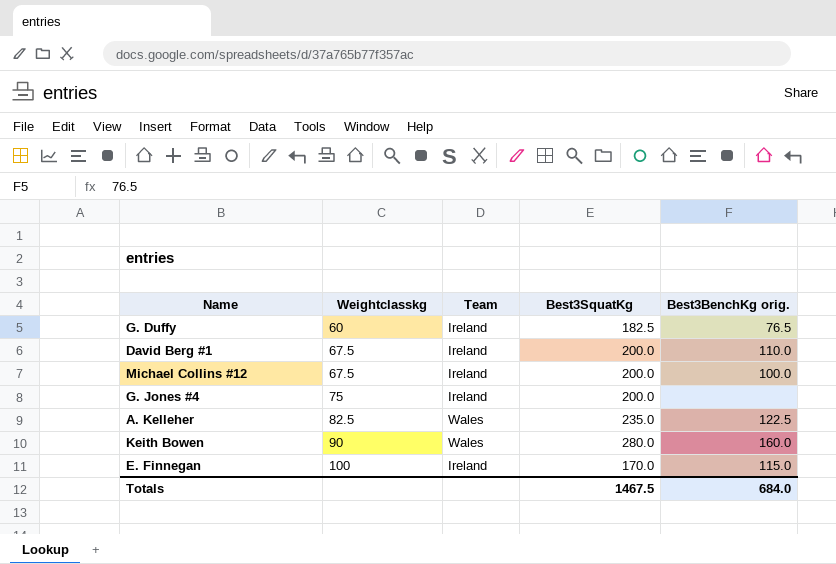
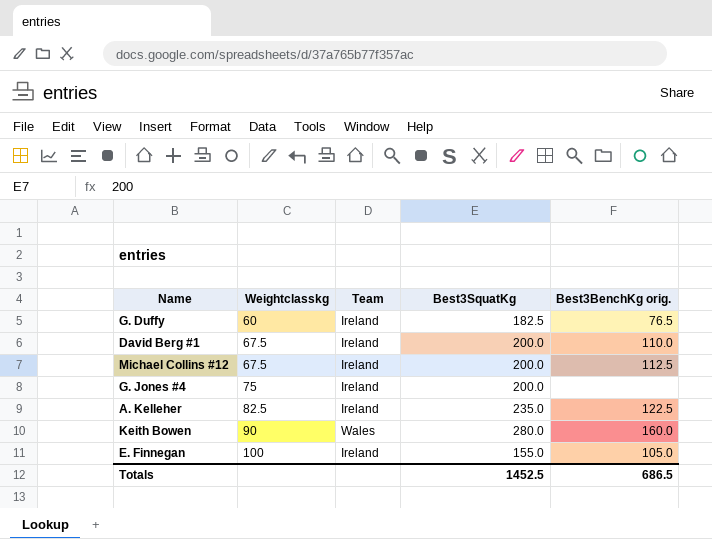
Michael Collins #12 | Best3BenchKg orig.: 100.0 -> 112.5
A. Kelleher | Team: Wales -> Ireland
E. Finnegan | Best3SquatKg: 170.0 -> 155.0
E. Finnegan | Best3BenchKg orig.: 115.0 -> 105.0
Totals | Best3SquatKg: 1467.5 -> 1452.5
Totals | Best3BenchKg orig.: 684.0 -> 686.5

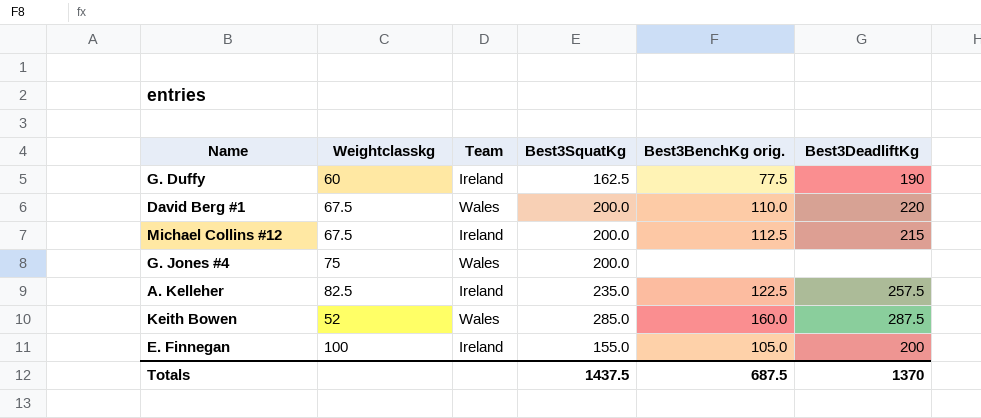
column Best3DeadliftKg | position: none -> 6
G. Duffy | Best3SquatKg: 182.5 -> 162.5
G. Duffy | Best3BenchKg orig.: 76.5 -> 77.5
David Berg #1 | Team: Ireland -> Wales
G. Jones #4 | Team: Ireland -> Wales
Keith Bowen | Weightclasskg: 90 -> 52
Keith Bowen | Best3SquatKg: 280.0 -> 285.0
Totals | Best3SquatKg: 1452.5 -> 1437.5
Totals | Best3BenchKg orig.: 686.5 -> 687.5

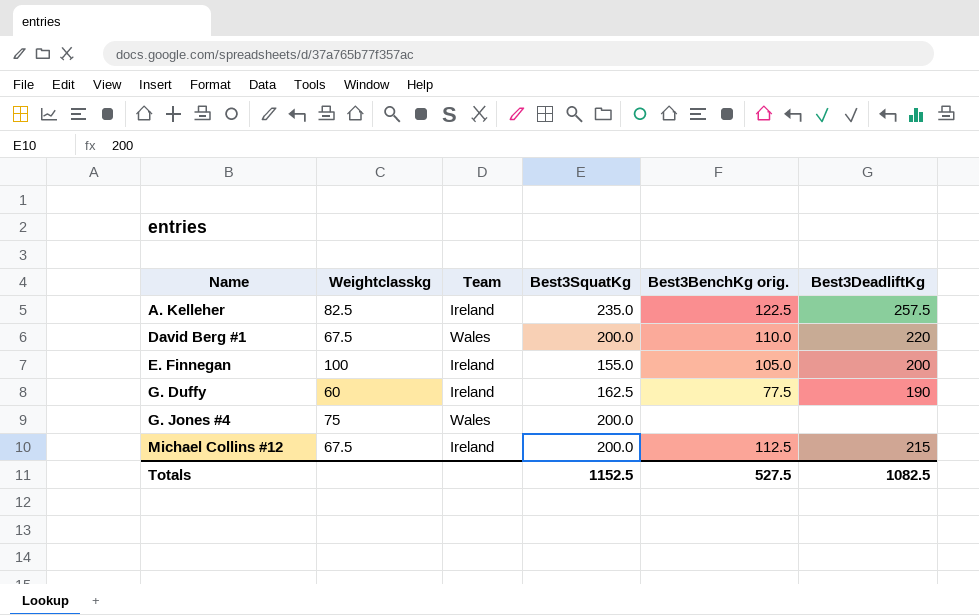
row order: none -> Name ascending
row Keith Bowen: 52 | Wales | 285.0 | 160.0 | 287.5 -> none
Totals | Best3SquatKg: 1437.5 -> 1152.5
Totals | Best3BenchKg orig.: 687.5 -> 527.5
Totals | Best3DeadliftKg: 1370 -> 1082.5

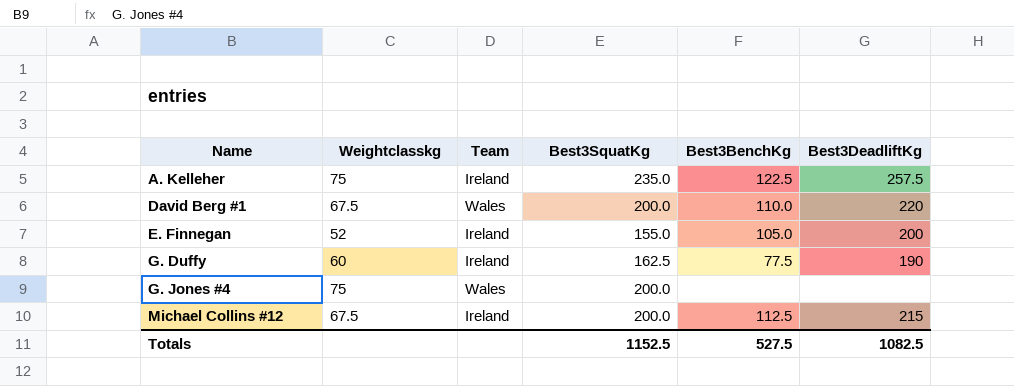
column name: Best3BenchKg orig. -> Best3BenchKg
A. Kelleher | Weightclasskg: 82.5 -> 75
E. Finnegan | Weightclasskg: 100 -> 52

